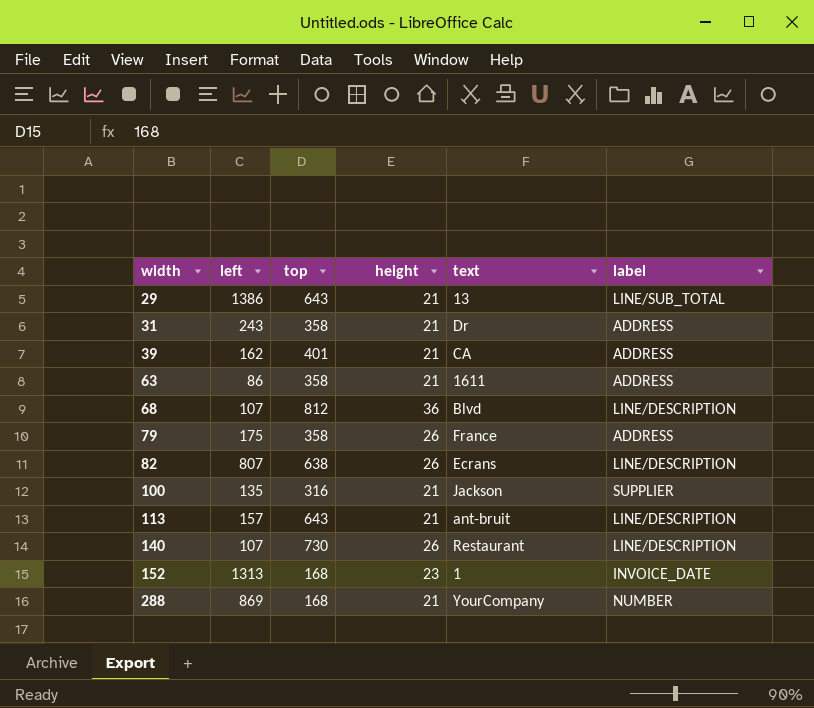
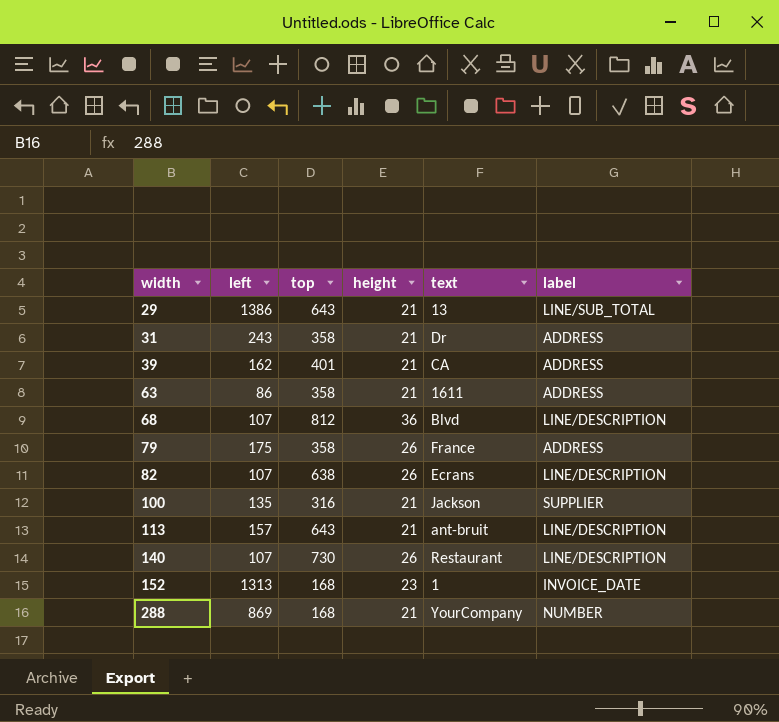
82 | left: 807 -> 107

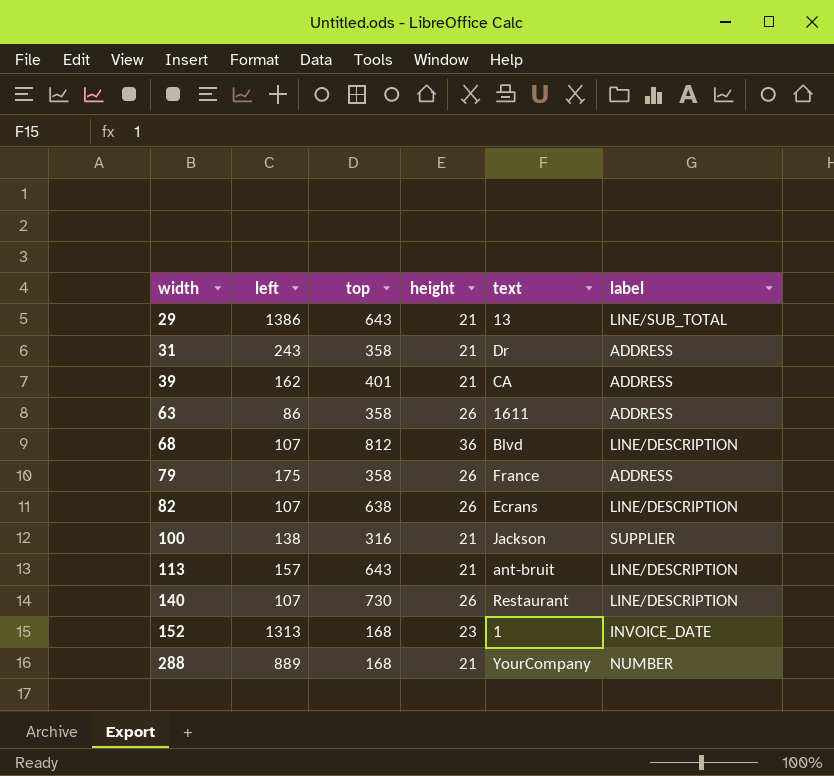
63 | height: 21 -> 26
100 | left: 135 -> 138
288 | left: 869 -> 889

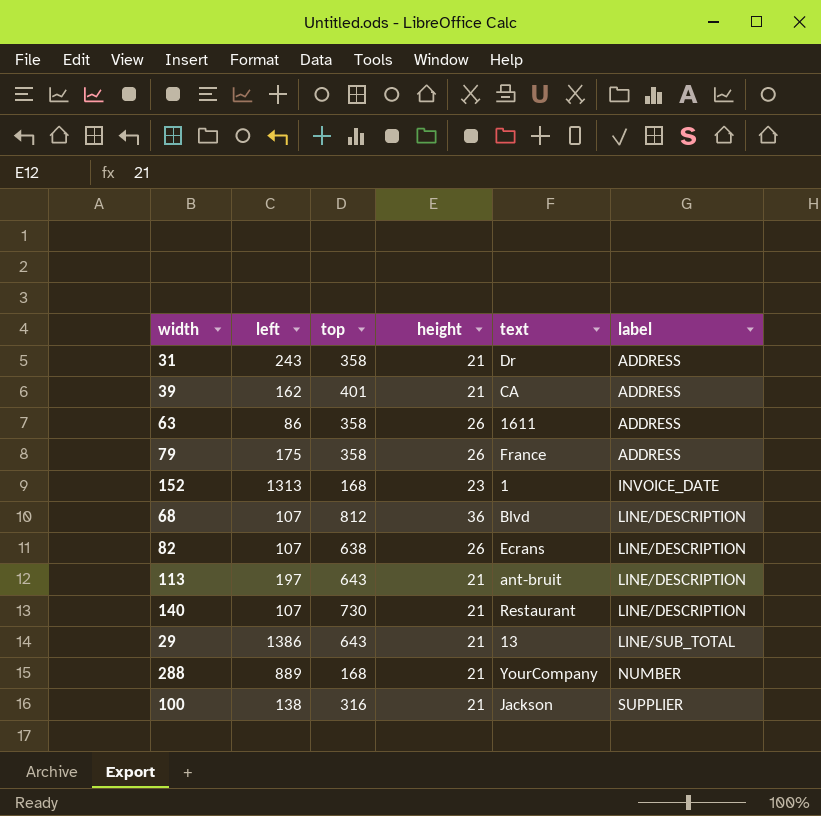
row order: width ascending -> label ascending
113 | left: 157 -> 197
140 | height: 26 -> 21

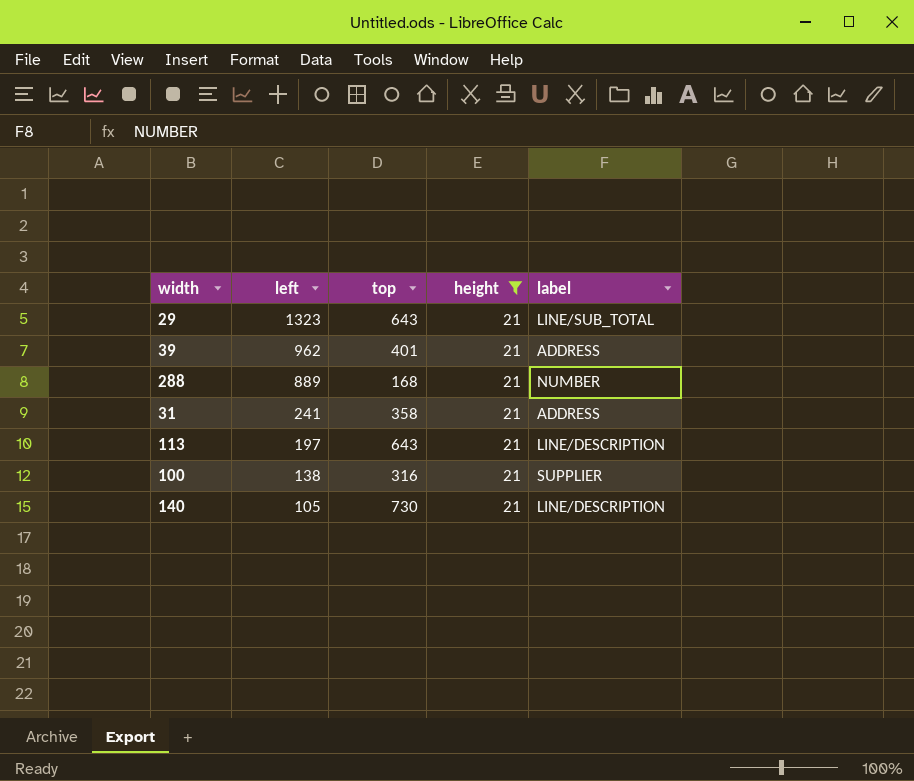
filter: none -> height = 21
row order: label ascending -> left descending
column text | position: 5 -> none
29 | left: 1386 -> 1323
39 | left: 162 -> 962
31 | left: 243 -> 241
140 | left: 107 -> 105

